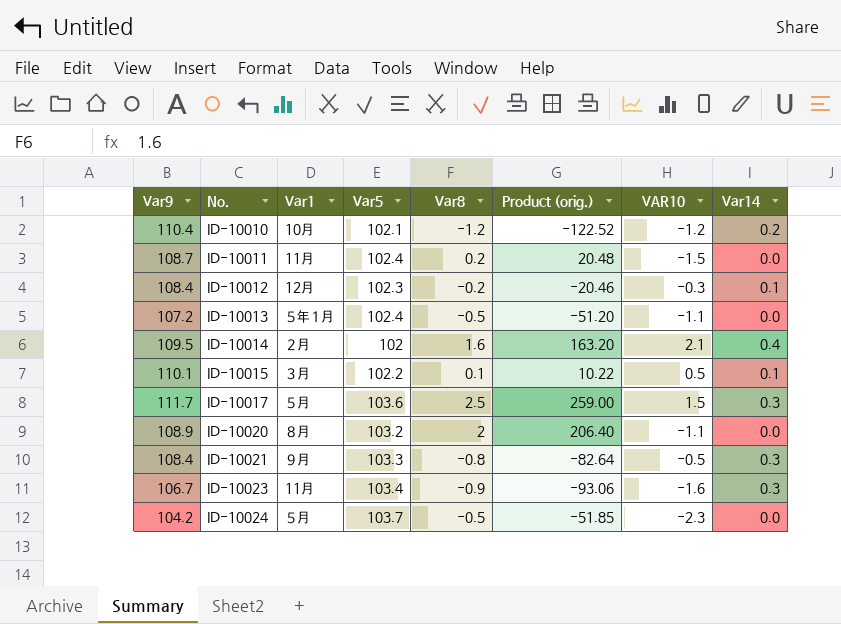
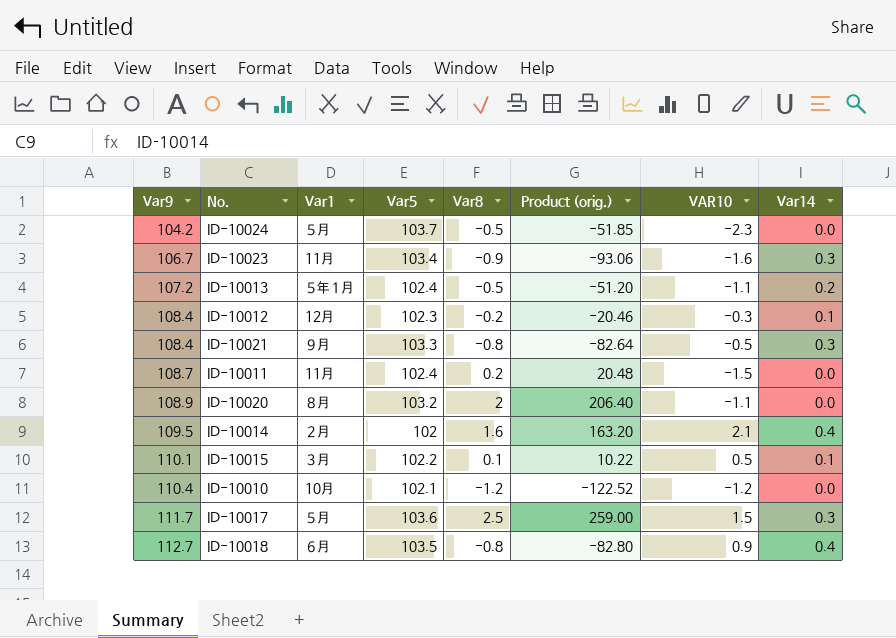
row order: No. ascending -> Var9 ascending
ID-10013 | Var14: 0.0 -> 0.2
ID-10010 | Var14: 0.2 -> 0.0
row ID-10018: none -> 112.7 | ６月 | 103.5 | -0.8 | -82.80 | 0.9 | 0.4

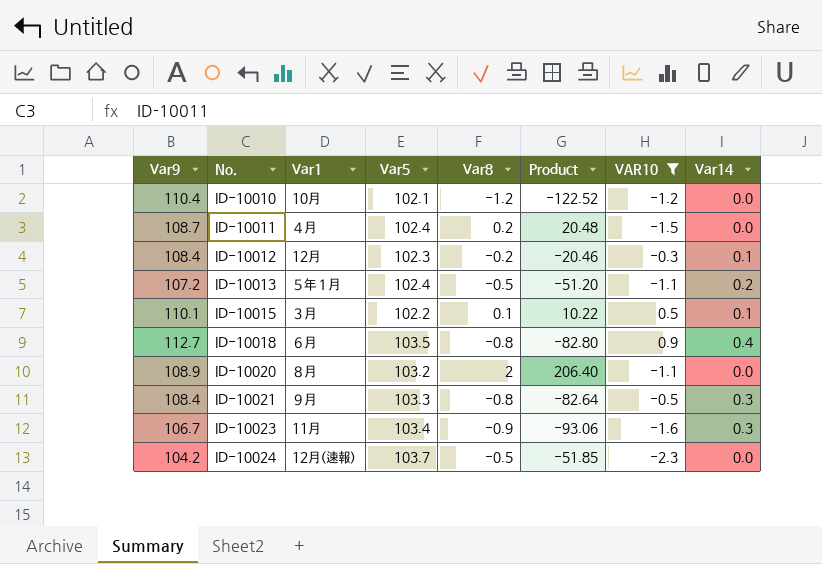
filter: none -> VAR10 <= 0.9
row order: Var9 ascending -> No. ascending
column name: Product (orig.) -> Product
ID-10011 | Var1: 11月 -> ４月
ID-10024 | Var1: ５月 -> 12月(速報)

